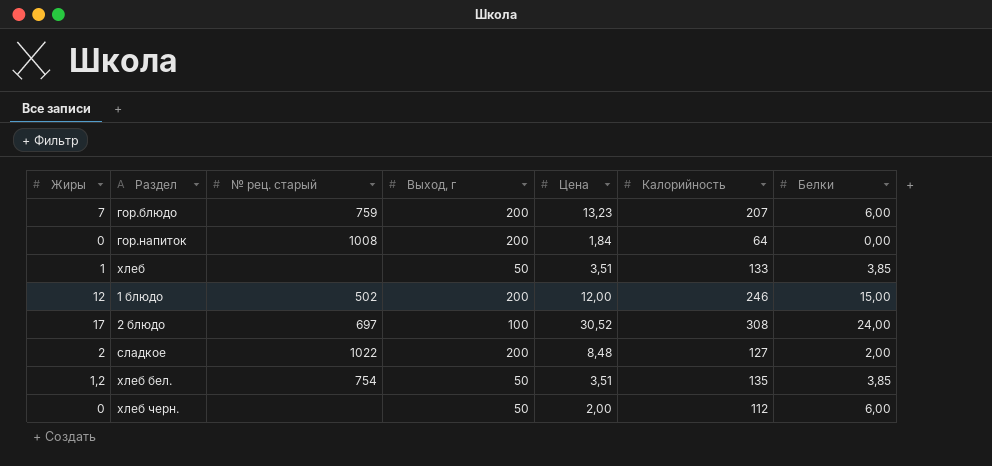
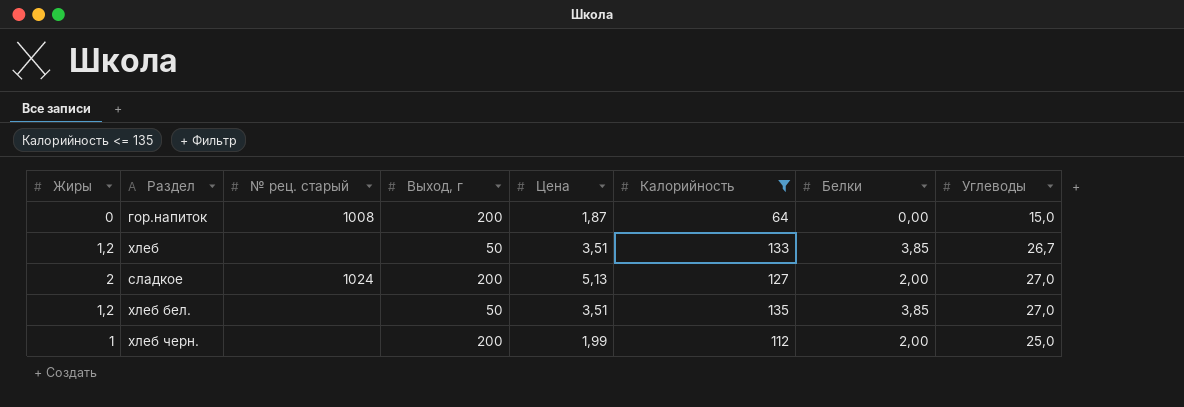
filter: none -> Калорийность <= 135
column Углеводы | position: none -> 8
гор.напиток | Цена: 1,84 -> 1,87
хлеб | Жиры: 1 -> 1,2
сладкое | № рец. старый: 1022 -> 1024
сладкое | Цена: 8,48 -> 5,13
хлеб бел. | № рец. старый: 754 -> none
хлеб черн. | Жиры: 0 -> 1
хлеб черн. | Выход, г: 50 -> 200
хлеб черн. | Цена: 2,00 -> 1,99
хлеб черн. | Белки: 6,00 -> 2,00

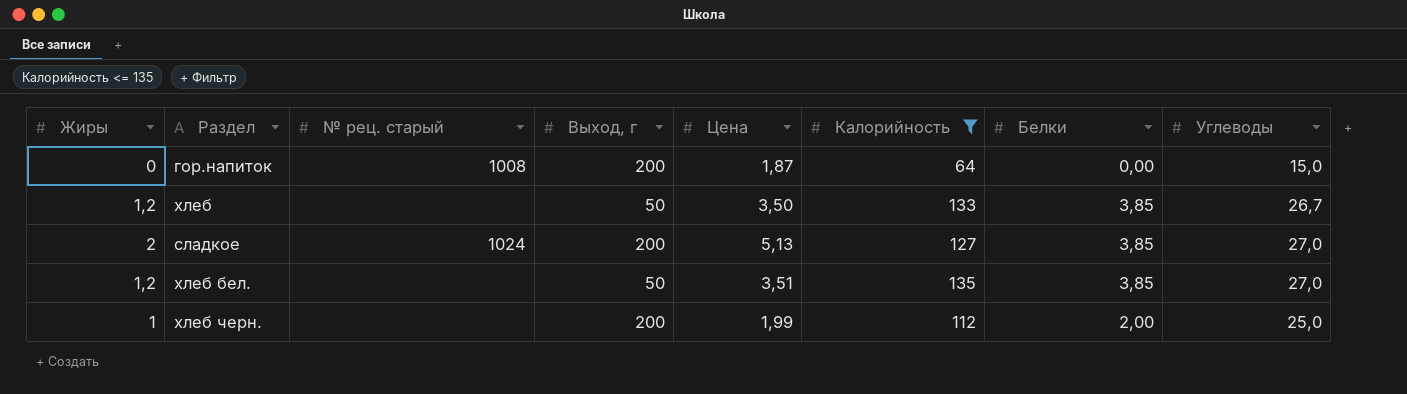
хлеб | Цена: 3,51 -> 3,50
сладкое | Белки: 2,00 -> 3,85

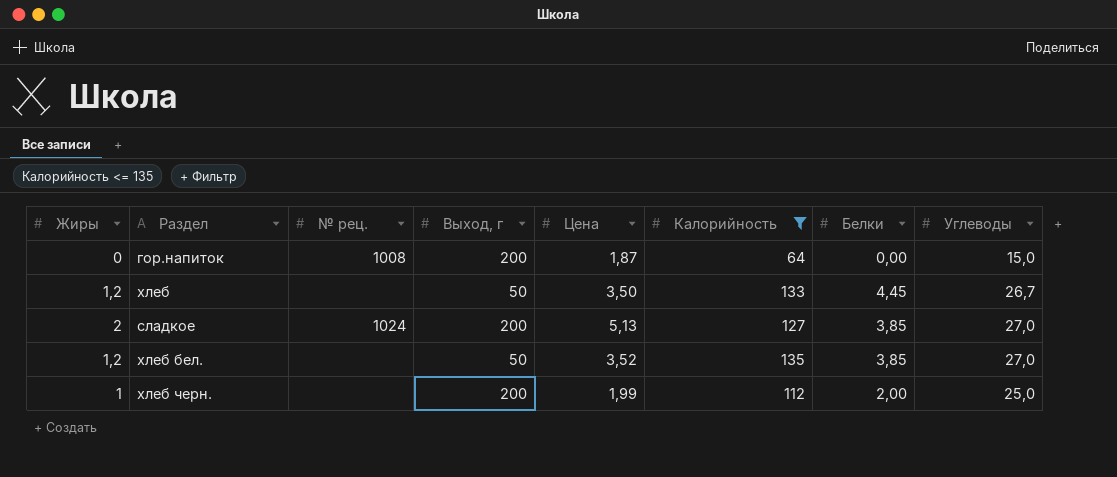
column name: № рец. старый -> № рец.
хлеб | Белки: 3,85 -> 4,45
хлеб бел. | Цена: 3,51 -> 3,52

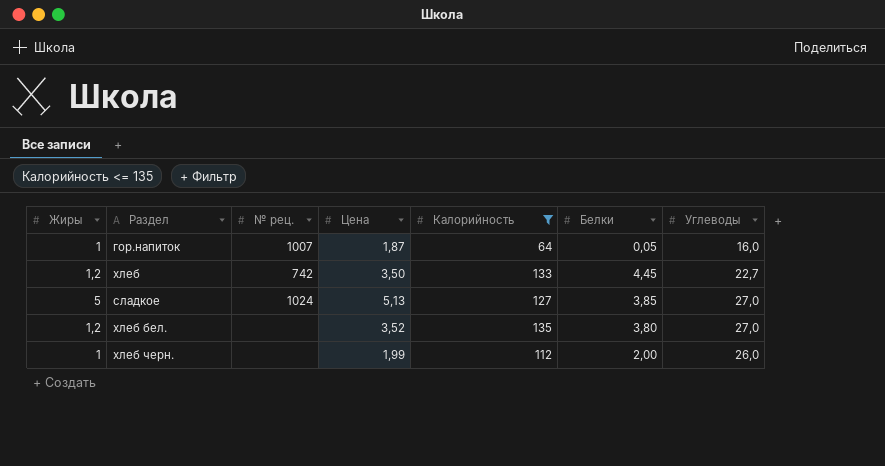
column Выход, г | position: 4 -> none
гор.напиток | Жиры: 0 -> 1
гор.напиток | № рец.: 1008 -> 1007
гор.напиток | Белки: 0,00 -> 0,05
гор.напиток | Углеводы: 15,0 -> 16,0
хлеб | № рец.: none -> 742
хлеб | Углеводы: 26,7 -> 22,7
сладкое | Жиры: 2 -> 5
хлеб бел. | Белки: 3,85 -> 3,80
хлеб черн. | Углеводы: 25,0 -> 26,0

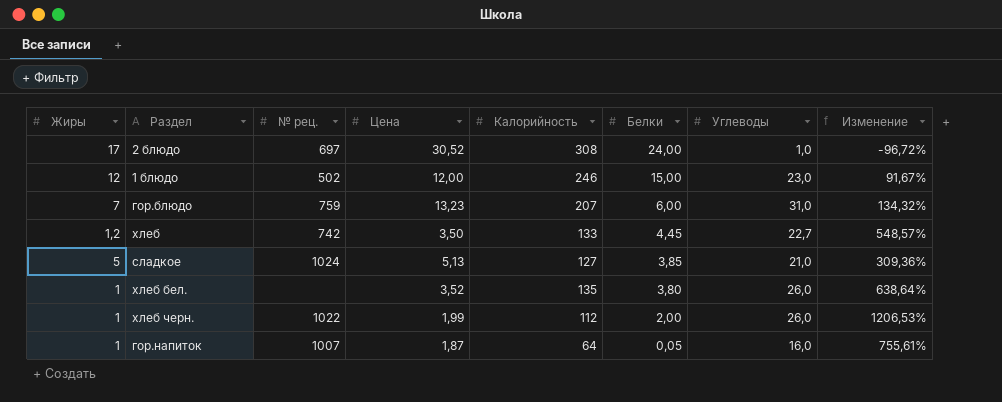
filter: Калорийность <= 135 -> none
row order: none -> Белки descending
column Изменение | formula: none -> ([Углеводы] - [Цена]) / [Цена]
сладкое | Углеводы: 27,0 -> 21,0
хлеб бел. | Жиры: 1,2 -> 1
хлеб бел. | Углеводы: 27,0 -> 26,0
хлеб черн. | № рец.: none -> 1022

